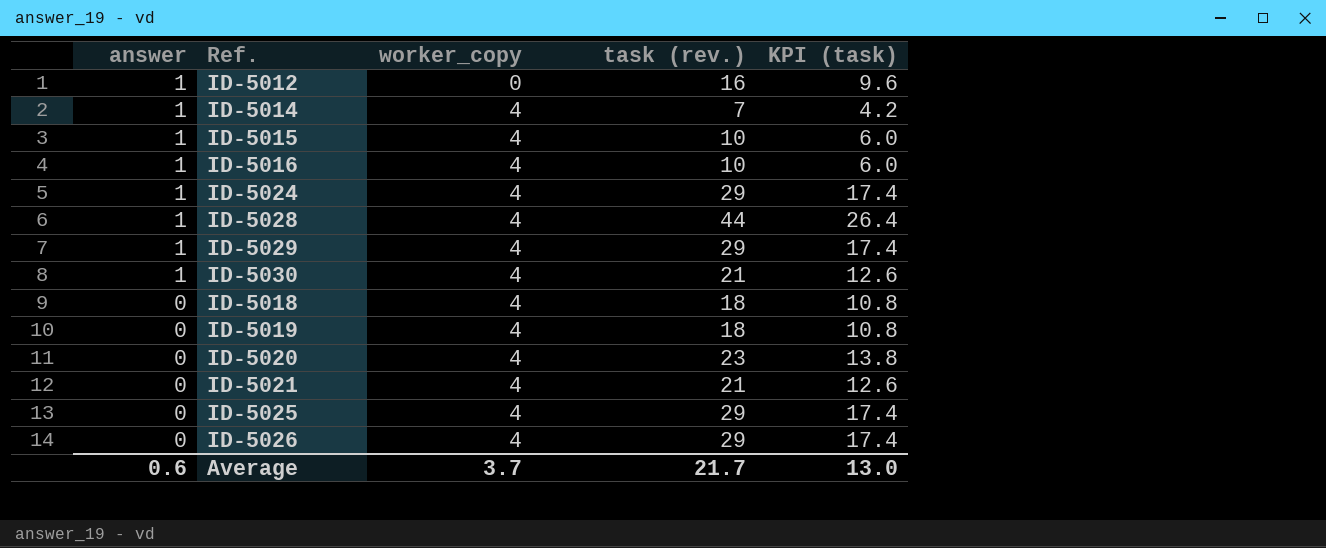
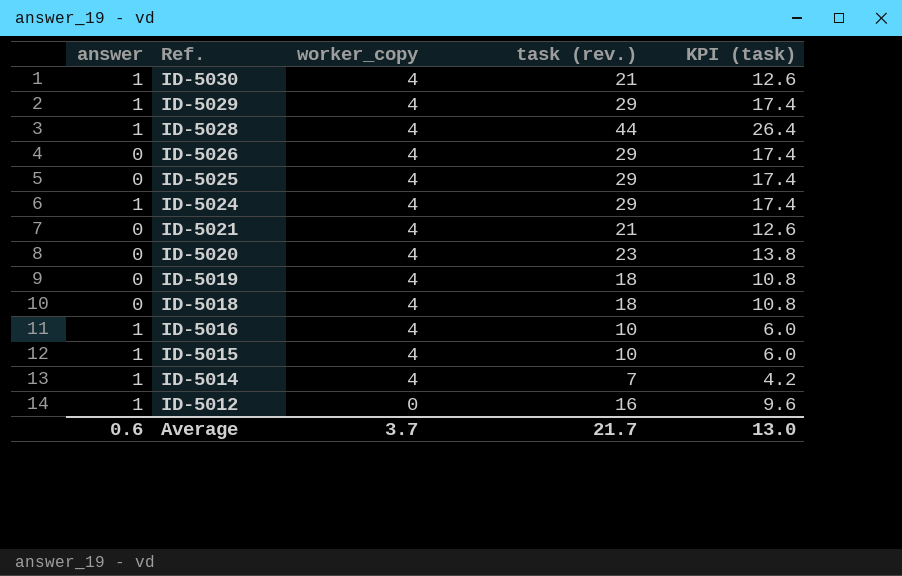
row order: answer descending -> Ref. descending

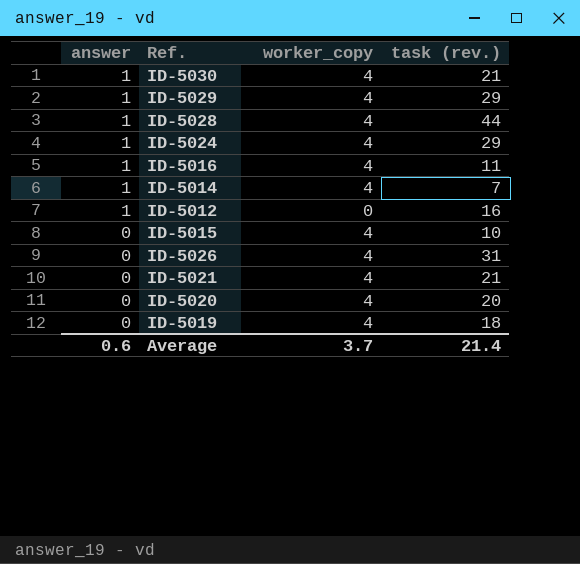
row order: Ref. descending -> answer descending
column KPI (task) | formula: [task (rev.)] * 0.6 -> none
row ID-5025: 0 | 4 | 29 | 17.4 -> none
row ID-5018: 0 | 4 | 18 | 10.8 -> none
ID-5016 | task (rev.): 10 -> 11
ID-5015 | answer: 1 -> 0
ID-5026 | task (rev.): 29 -> 31
ID-5020 | task (rev.): 23 -> 20
Average | task (rev.): 21.7 -> 21.4

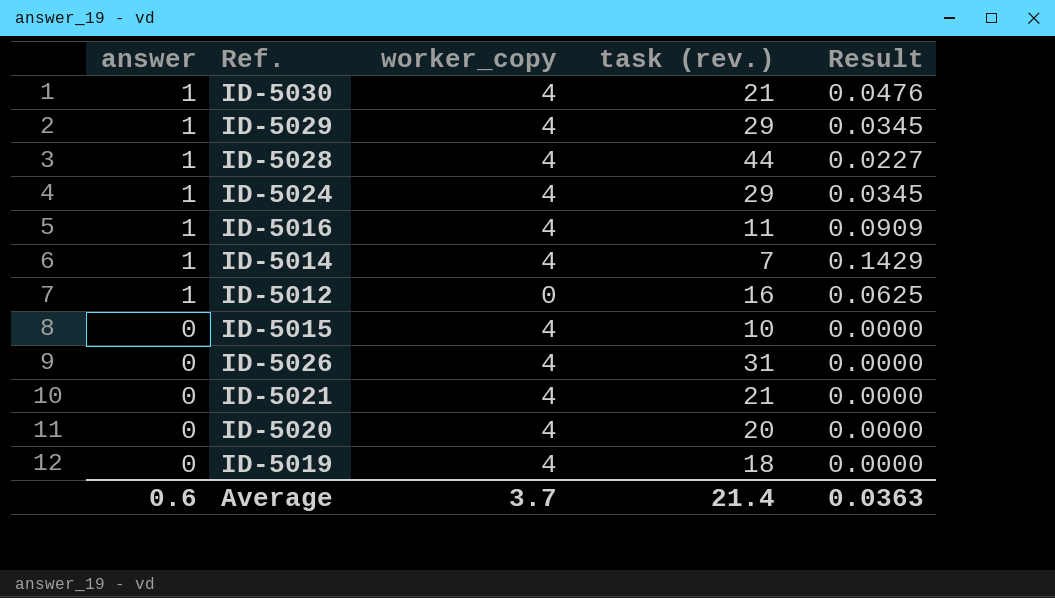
column Result | formula: none -> [answer] / [task (rev.)]

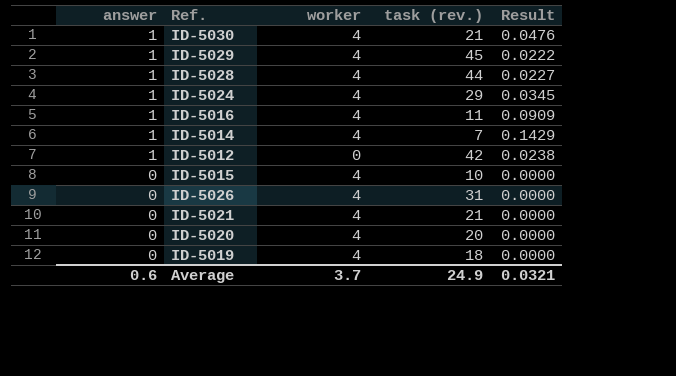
column name: worker_copy -> worker
ID-5029 | task (rev.): 29 -> 45
ID-5029 | Result: 0.0345 -> 0.0222
ID-5012 | task (rev.): 16 -> 42
ID-5012 | Result: 0.0625 -> 0.0238
Average | task (rev.): 21.4 -> 24.9
Average | Result: 0.0363 -> 0.0321

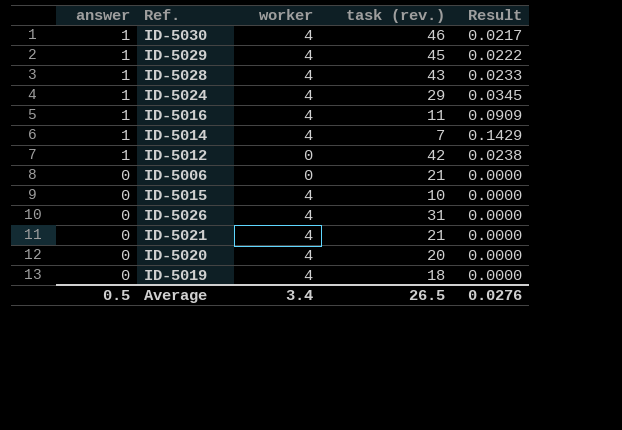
ID-5030 | task (rev.): 21 -> 46
ID-5030 | Result: 0.0476 -> 0.0217
ID-5028 | task (rev.): 44 -> 43
ID-5028 | Result: 0.0227 -> 0.0233
row ID-5006: none -> 0 | 0 | 21 | 0.0000
Average | answer: 0.6 -> 0.5
Average | worker: 3.7 -> 3.4
Average | task (rev.): 24.9 -> 26.5
Average | Result: 0.0321 -> 0.0276

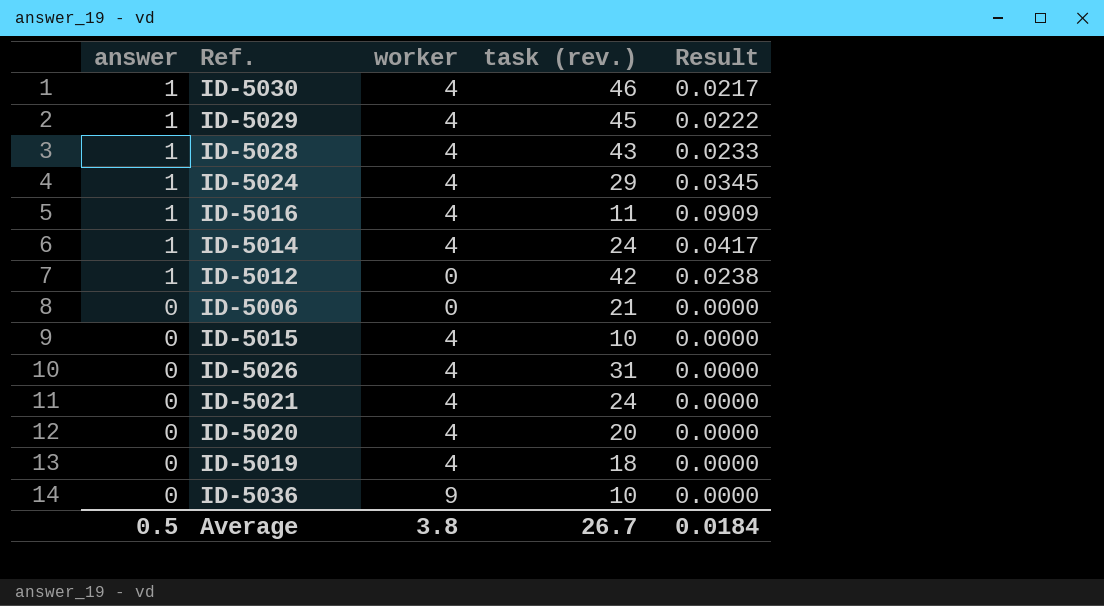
ID-5014 | task (rev.): 7 -> 24
ID-5014 | Result: 0.1429 -> 0.0417
ID-5021 | task (rev.): 21 -> 24
row ID-5036: none -> 0 | 9 | 10 | 0.0000
Average | worker: 3.4 -> 3.8
Average | task (rev.): 26.5 -> 26.7
Average | Result: 0.0276 -> 0.0184

